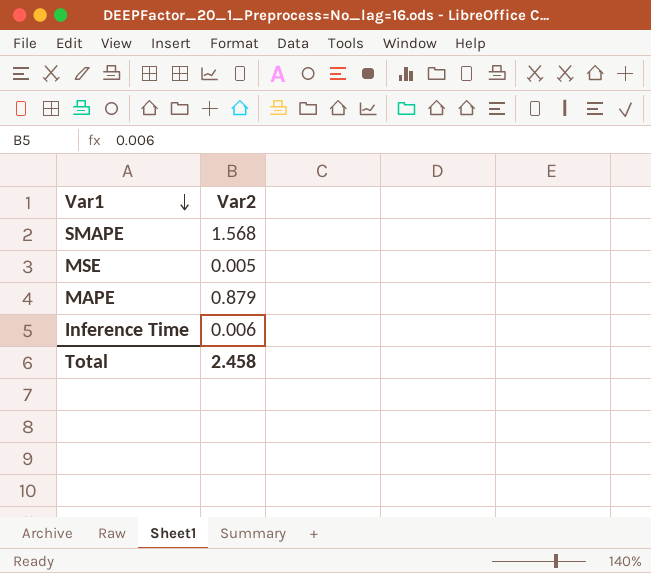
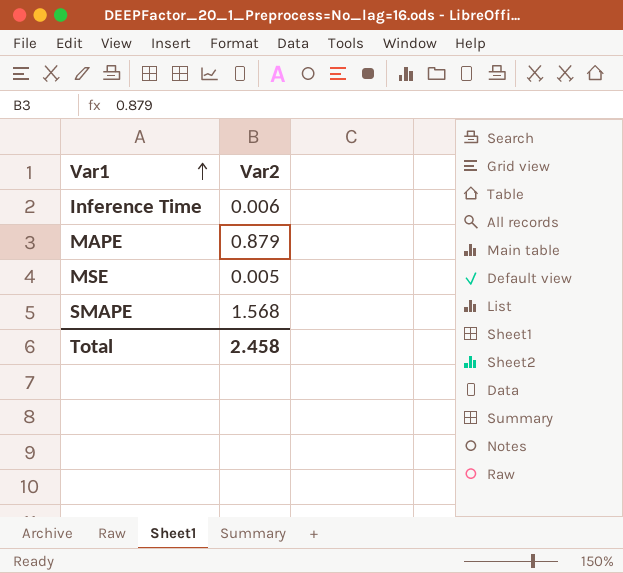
row order: Var1 descending -> Var1 ascending

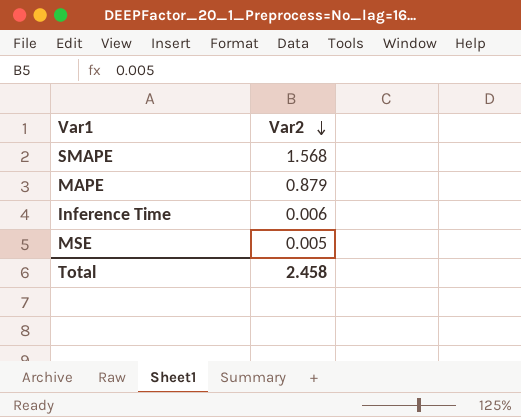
row order: Var1 ascending -> Var2 descending

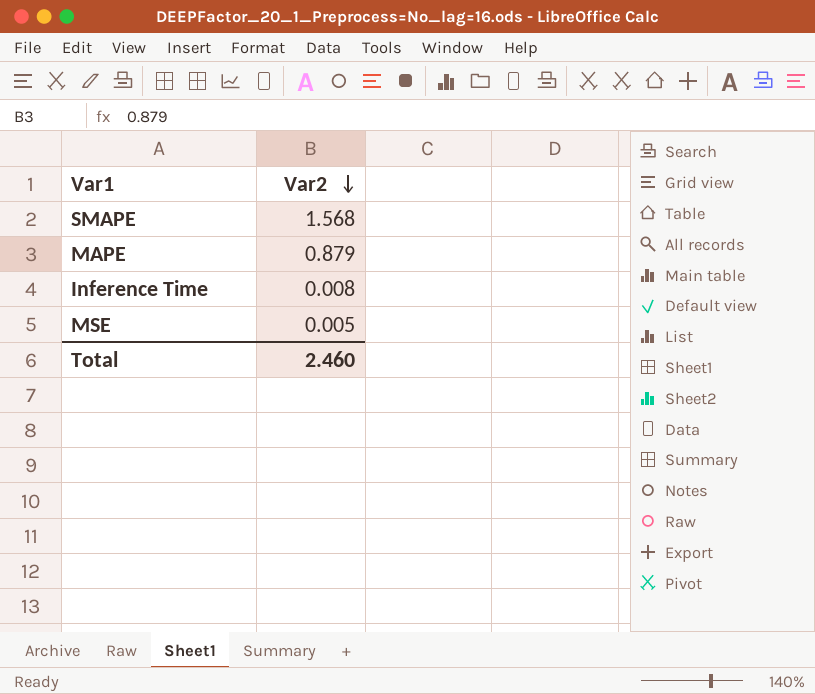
Inference Time | Var2: 0.006 -> 0.008
Total | Var2: 2.458 -> 2.460

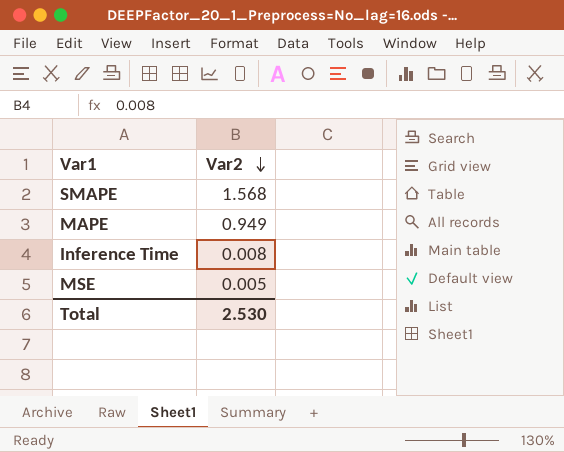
MAPE | Var2: 0.879 -> 0.949
Total | Var2: 2.460 -> 2.530

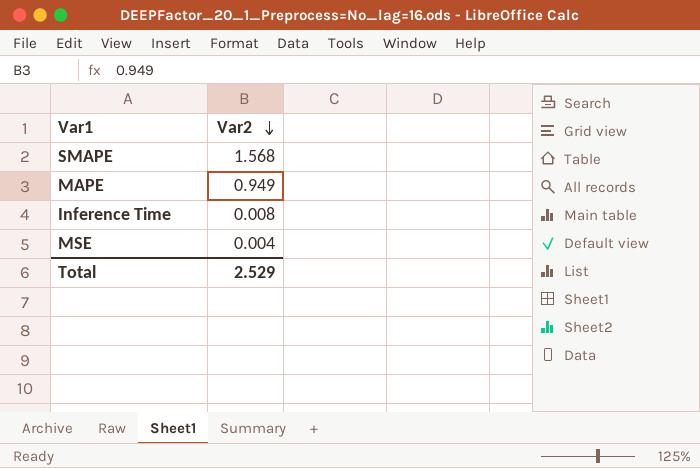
MSE | Var2: 0.005 -> 0.004
Total | Var2: 2.530 -> 2.529

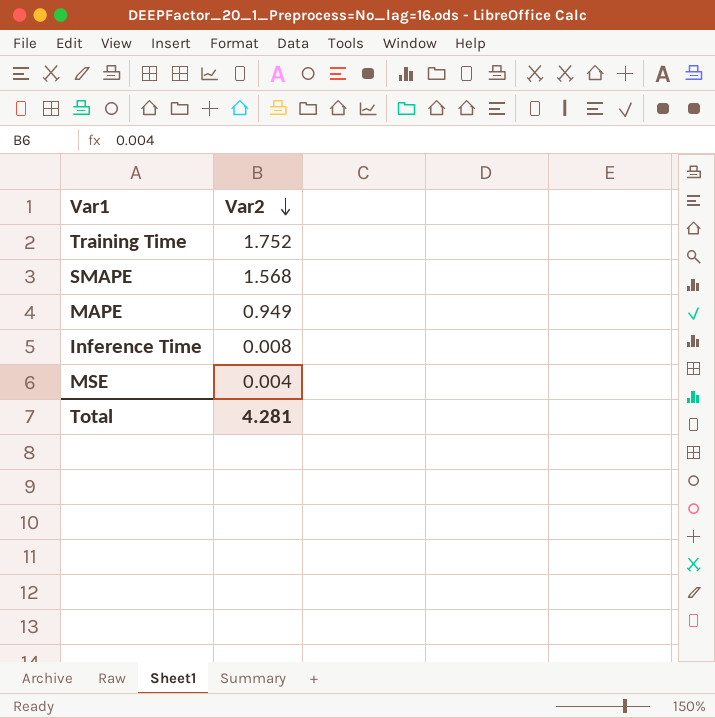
row Training Time: none -> 1.752
Total | Var2: 2.529 -> 4.281

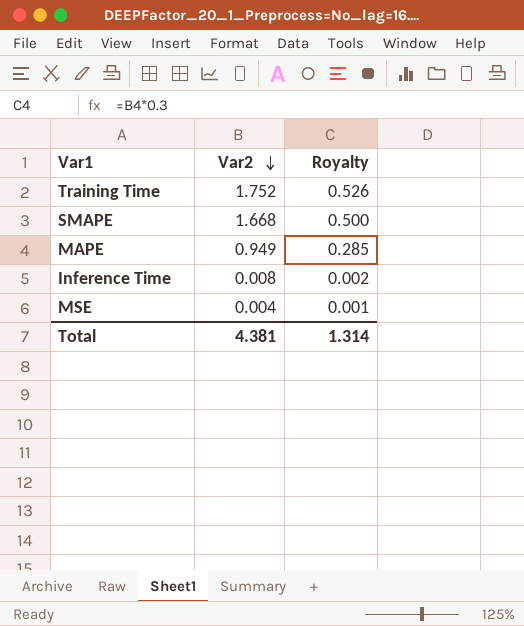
column Royalty | formula: none -> [Var2] * 0.3
SMAPE | Var2: 1.568 -> 1.668
Total | Var2: 4.281 -> 4.381

